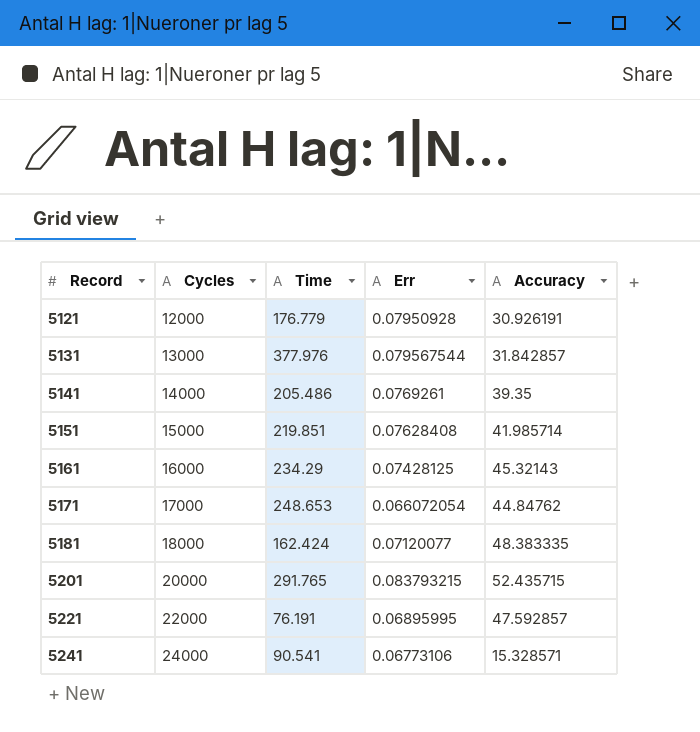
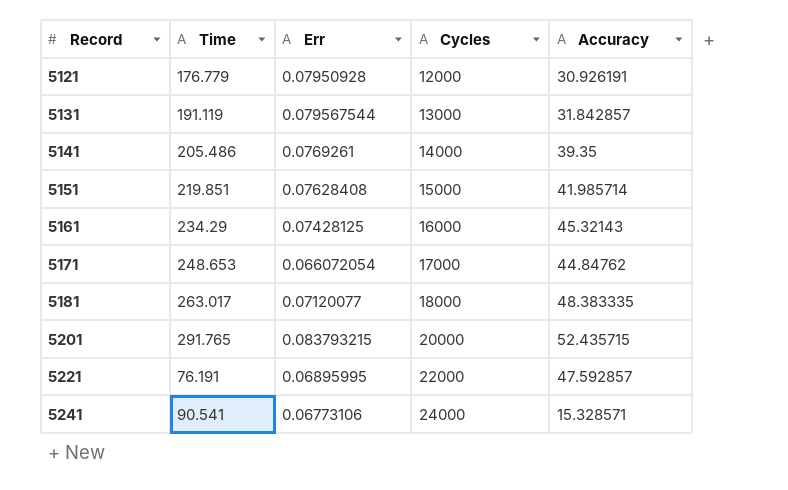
column Cycles | position: 2 -> 4
5131 | Time: 377.976 -> 191.119
5181 | Time: 162.424 -> 263.017

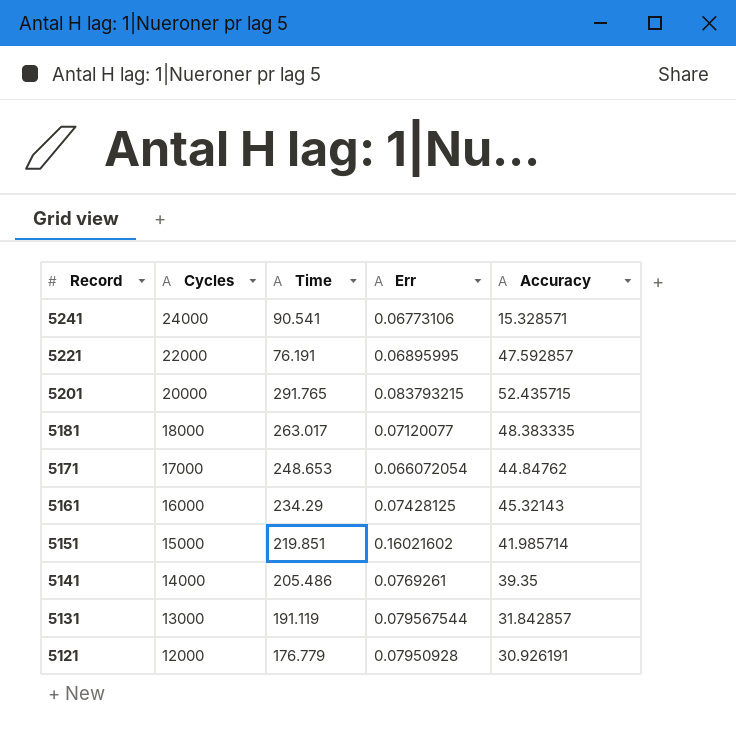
row order: Record ascending -> Record descending
column Cycles | position: 4 -> 2
5151 | Err: 0.07628408 -> 0.16021602

